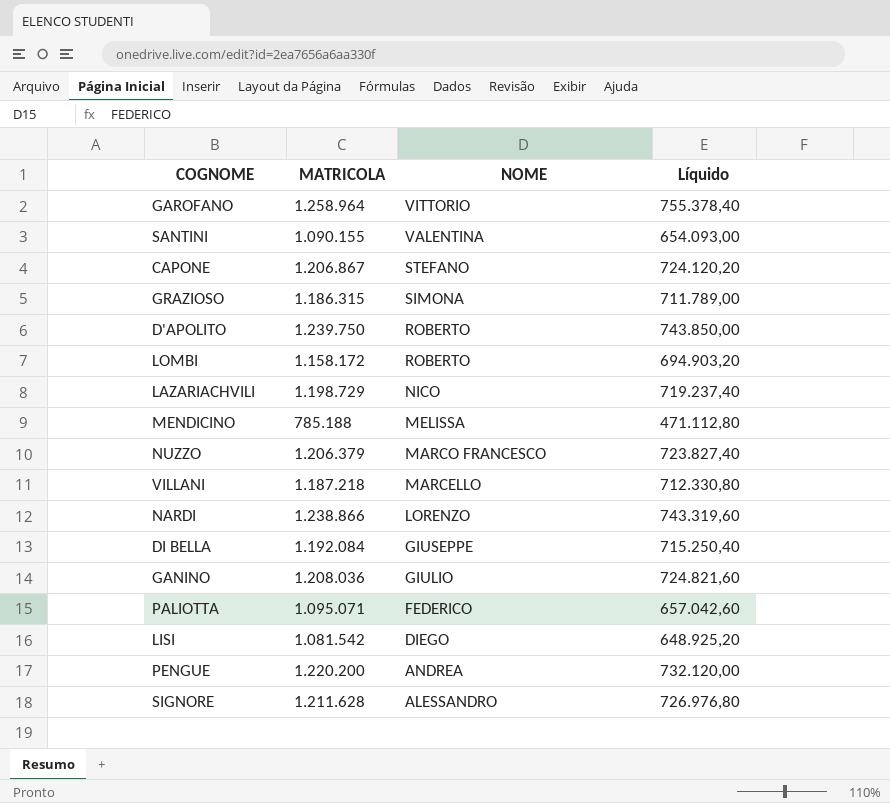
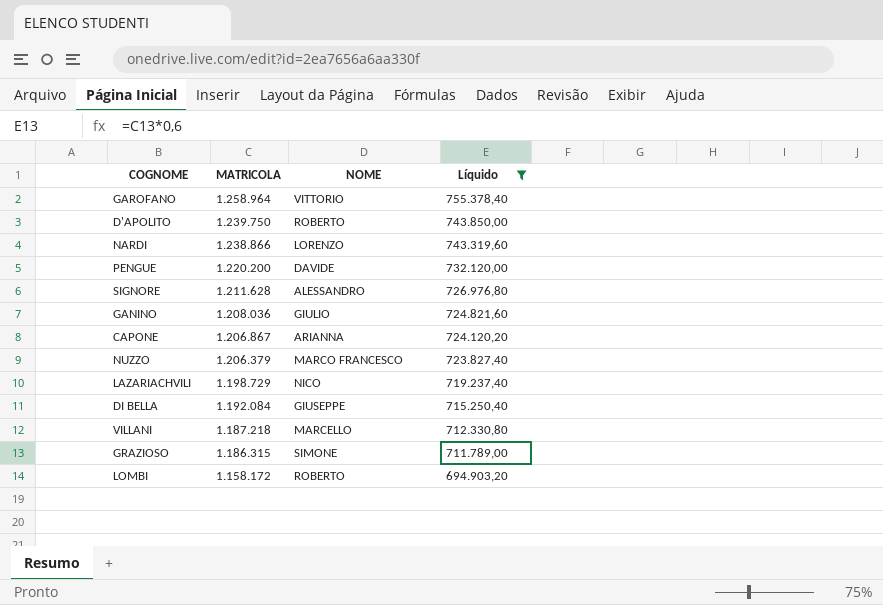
filter: none -> Líquido >= 694.903,20
row order: NOME descending -> MATRICOLA descending
PENGUE | NOME: ANDREA -> DAVIDE
CAPONE | NOME: STEFANO -> ARIANNA
GRAZIOSO | NOME: SIMONA -> SIMONE

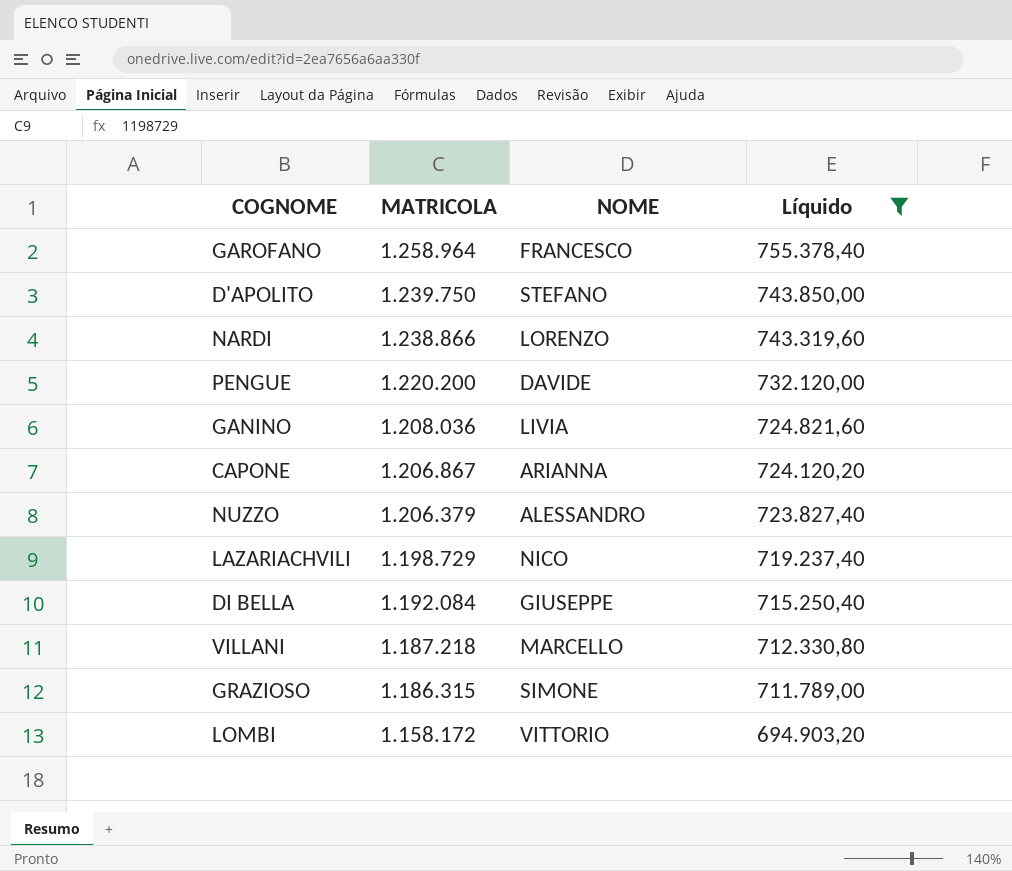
row SIGNORE: 1.211.628 | ALESSANDRO | 726.976,80 -> none
GAROFANO | NOME: VITTORIO -> FRANCESCO
D'APOLITO | NOME: ROBERTO -> STEFANO
GANINO | NOME: GIULIO -> LIVIA
NUZZO | NOME: MARCO FRANCESCO -> ALESSANDRO
LOMBI | NOME: ROBERTO -> VITTORIO

